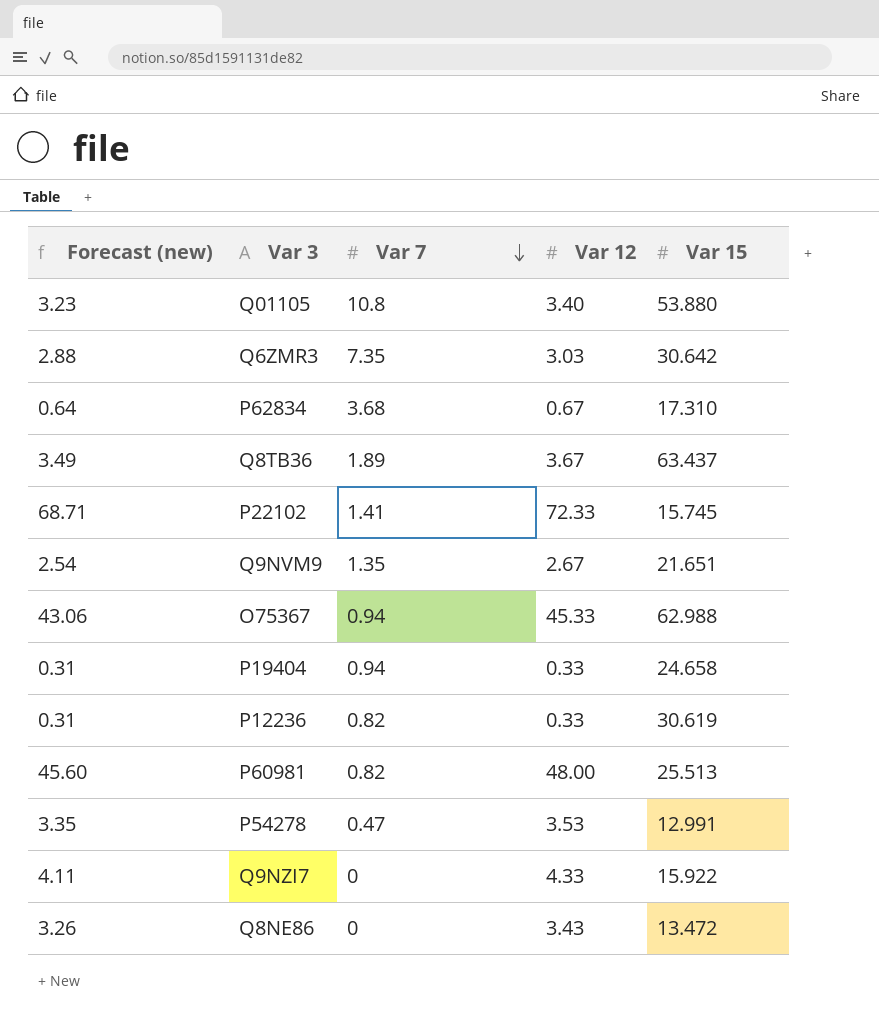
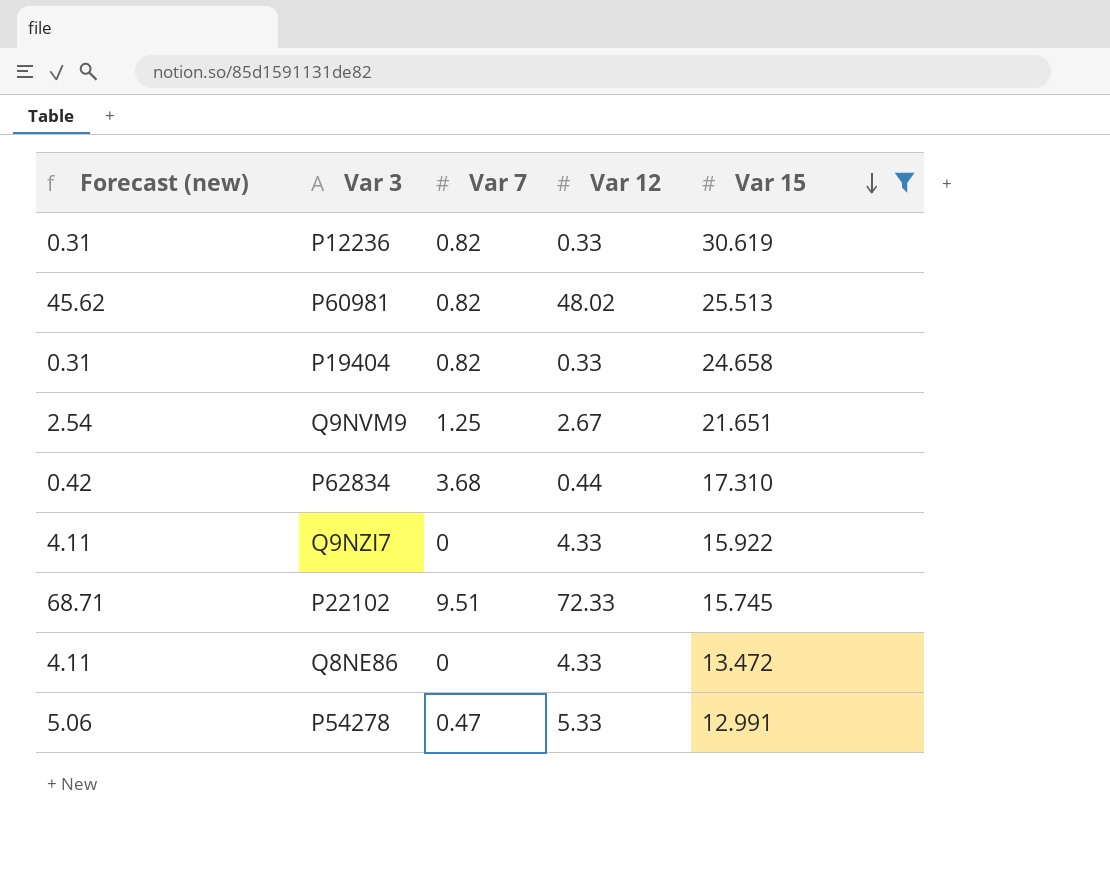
filter: none -> Var 15 <= 30.619
row order: Var 7 descending -> Var 15 descending
P60981 | Forecast (new): 45.60 -> 45.62
P60981 | Var 12: 48.00 -> 48.02
P19404 | Var 7: 0.94 -> 0.82
Q9NVM9 | Var 7: 1.35 -> 1.25
P62834 | Forecast (new): 0.64 -> 0.42
P62834 | Var 12: 0.67 -> 0.44
P22102 | Var 7: 1.41 -> 9.51
Q8NE86 | Forecast (new): 3.26 -> 4.11
Q8NE86 | Var 12: 3.43 -> 4.33
P54278 | Forecast (new): 3.35 -> 5.06
P54278 | Var 12: 3.53 -> 5.33

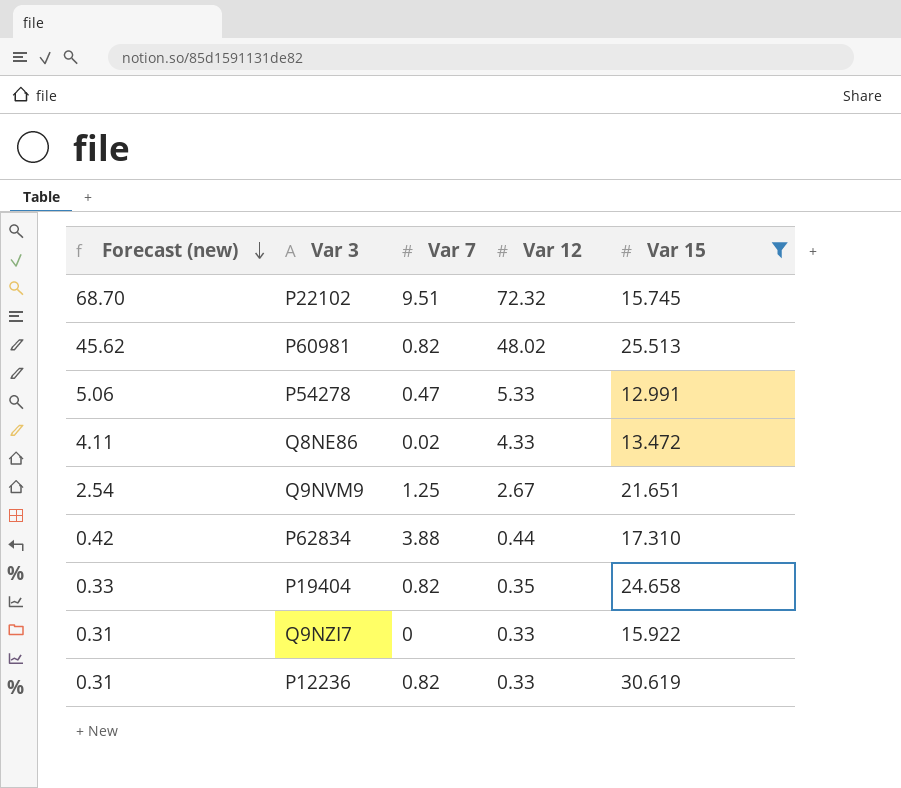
row order: Var 15 descending -> Forecast (new) descending
P22102 | Forecast (new): 68.71 -> 68.70
P22102 | Var 12: 72.33 -> 72.32
Q8NE86 | Var 7: 0 -> 0.02
P62834 | Var 7: 3.68 -> 3.88
P19404 | Forecast (new): 0.31 -> 0.33
P19404 | Var 12: 0.33 -> 0.35
Q9NZI7 | Forecast (new): 4.11 -> 0.31
Q9NZI7 | Var 12: 4.33 -> 0.33

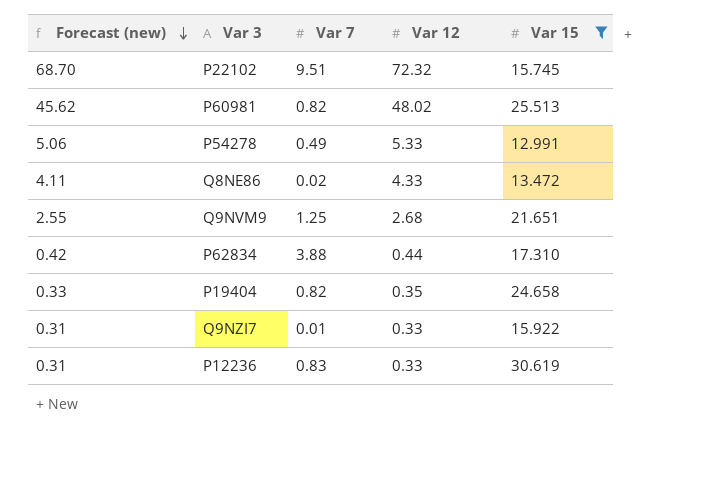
P54278 | Var 7: 0.47 -> 0.49
Q9NVM9 | Forecast (new): 2.54 -> 2.55
Q9NVM9 | Var 12: 2.67 -> 2.68
Q9NZI7 | Var 7: 0 -> 0.01
P12236 | Var 7: 0.82 -> 0.83

